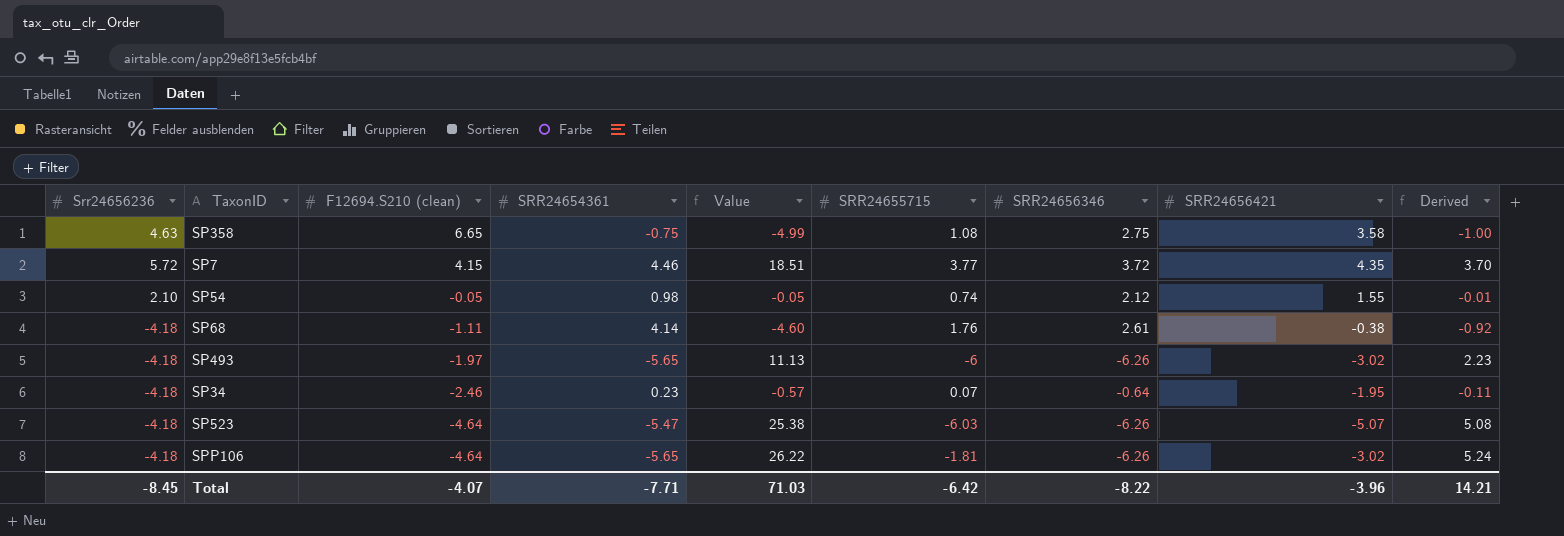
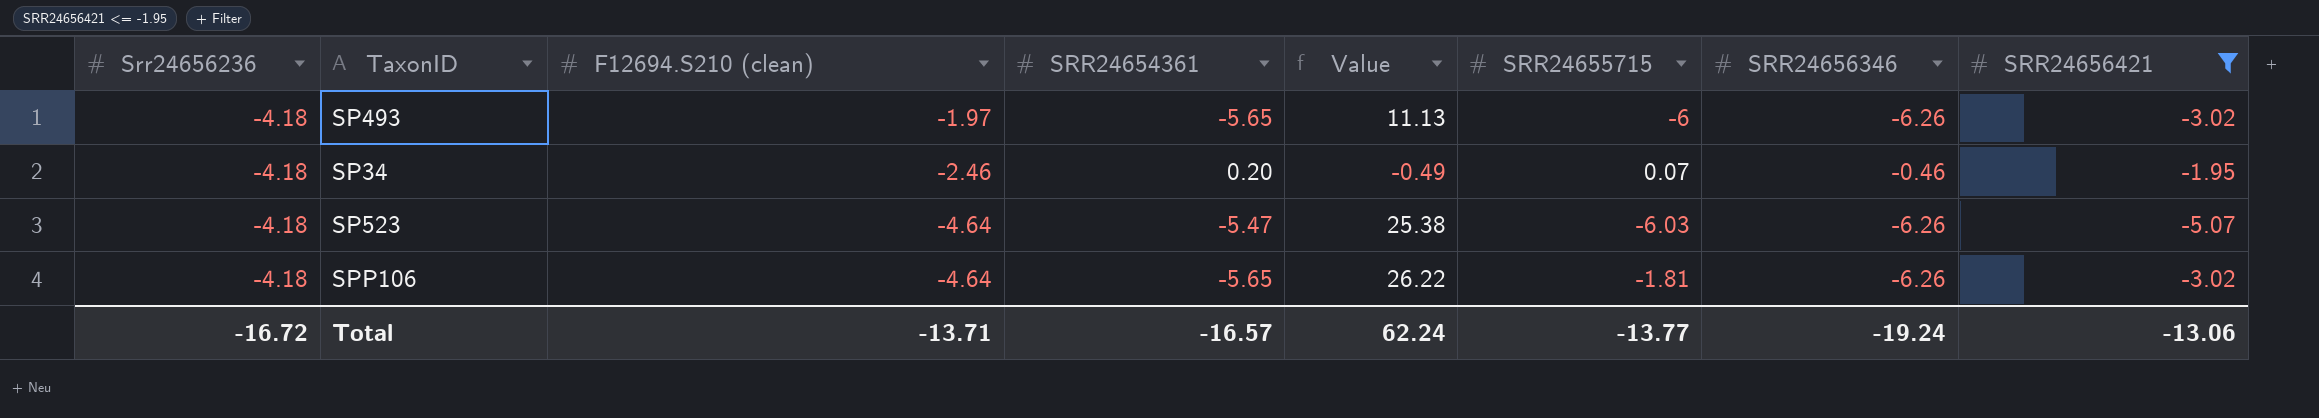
filter: none -> SRR24656421 <= -1.95
column Derived | formula: [Value] * 0.2 -> none
SP34 | SRR24654361: 0.23 -> 0.20
SP34 | Value: -0.57 -> -0.49
SP34 | SRR24656346: -0.64 -> -0.46
Total | Srr24656236: -8.45 -> -16.72
Total | F12694.S210 (clean): -4.07 -> -13.71
Total | SRR24654361: -7.71 -> -16.57
Total | Value: 71.03 -> 62.24
Total | SRR24655715: -6.42 -> -13.77
Total | SRR24656346: -8.22 -> -19.24
Total | SRR24656421: -3.96 -> -13.06

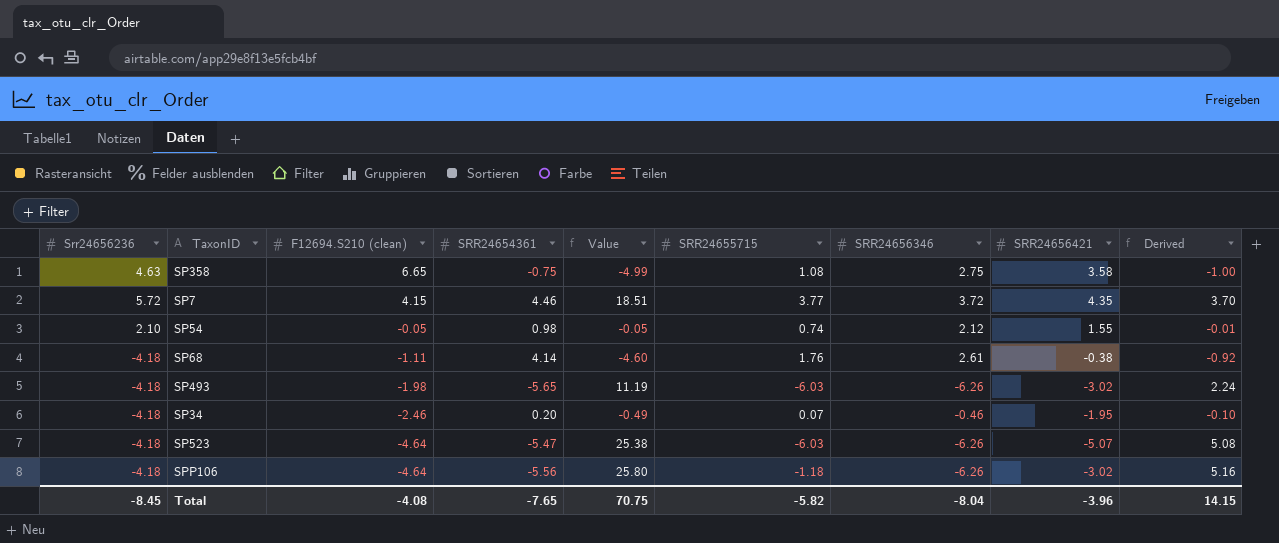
filter: SRR24656421 <= -1.95 -> none
column Derived | formula: none -> [Value] * 0.2
SP493 | F12694.S210 (clean): -1.97 -> -1.98
SP493 | Value: 11.13 -> 11.19
SP493 | SRR24655715: -6 -> -6.03
SPP106 | SRR24654361: -5.65 -> -5.56
SPP106 | Value: 26.22 -> 25.80
SPP106 | SRR24655715: -1.81 -> -1.18
Total | Srr24656236: -16.72 -> -8.45
Total | F12694.S210 (clean): -13.71 -> -4.08
Total | SRR24654361: -16.57 -> -7.65
Total | Value: 62.24 -> 70.75
Total | SRR24655715: -13.77 -> -5.82
Total | SRR24656346: -19.24 -> -8.04
Total | SRR24656421: -13.06 -> -3.96

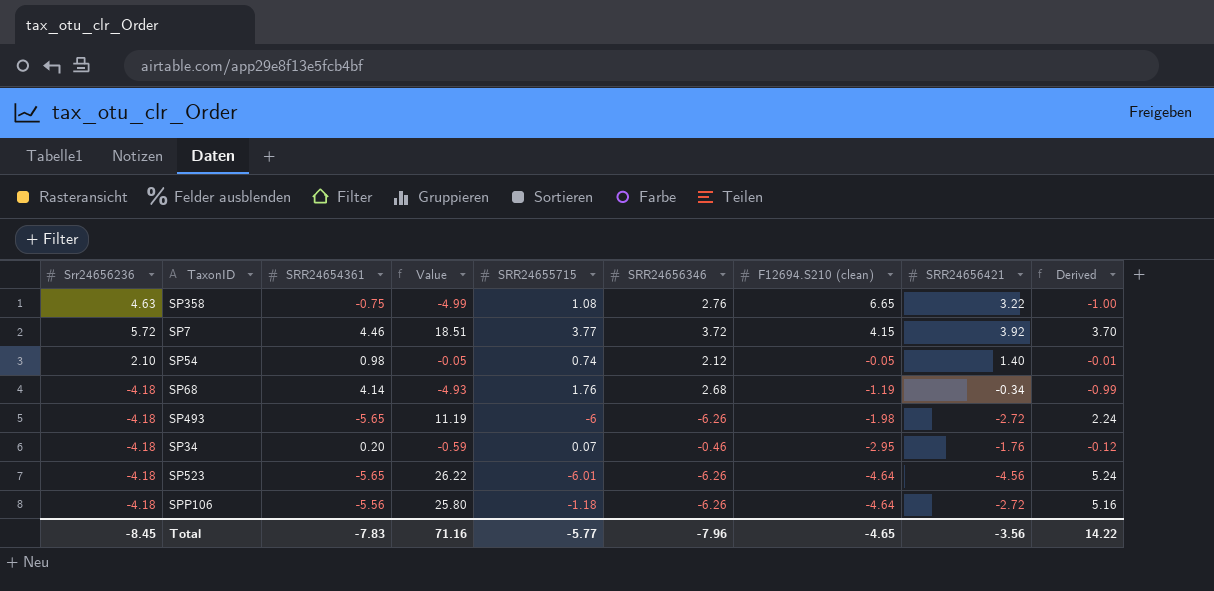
column F12694.S210 (clean) | position: 3 -> 7
SP358 | SRR24656346: 2.75 -> 2.76
SP358 | SRR24656421: 3.58 -> 3.22
SP7 | SRR24656421: 4.35 -> 3.92
SP54 | SRR24656421: 1.55 -> 1.40
SP68 | Value: -4.60 -> -4.93
SP68 | SRR24656346: 2.61 -> 2.68
SP68 | F12694.S210 (clean): -1.11 -> -1.19
SP68 | SRR24656421: -0.38 -> -0.34
SP68 | Derived: -0.92 -> -0.99
SP493 | SRR24655715: -6.03 -> -6
SP493 | SRR24656421: -3.02 -> -2.72
SP34 | Value: -0.49 -> -0.59
SP34 | F12694.S210 (clean): -2.46 -> -2.95
SP34 | SRR24656421: -1.95 -> -1.76
SP34 | Derived: -0.10 -> -0.12
SP523 | SRR24654361: -5.47 -> -5.65
SP523 | Value: 25.38 -> 26.22
SP523 | SRR24655715: -6.03 -> -6.01
SP523 | SRR24656421: -5.07 -> -4.56
SP523 | Derived: 5.08 -> 5.24
SPP106 | SRR24656421: -3.02 -> -2.72
Total | SRR24654361: -7.65 -> -7.83
Total | Value: 70.75 -> 71.16
Total | SRR24655715: -5.82 -> -5.77
Total | SRR24656346: -8.04 -> -7.96
Total | F12694.S210 (clean): -4.08 -> -4.65
Total | SRR24656421: -3.96 -> -3.56
Total | Derived: 14.15 -> 14.22

